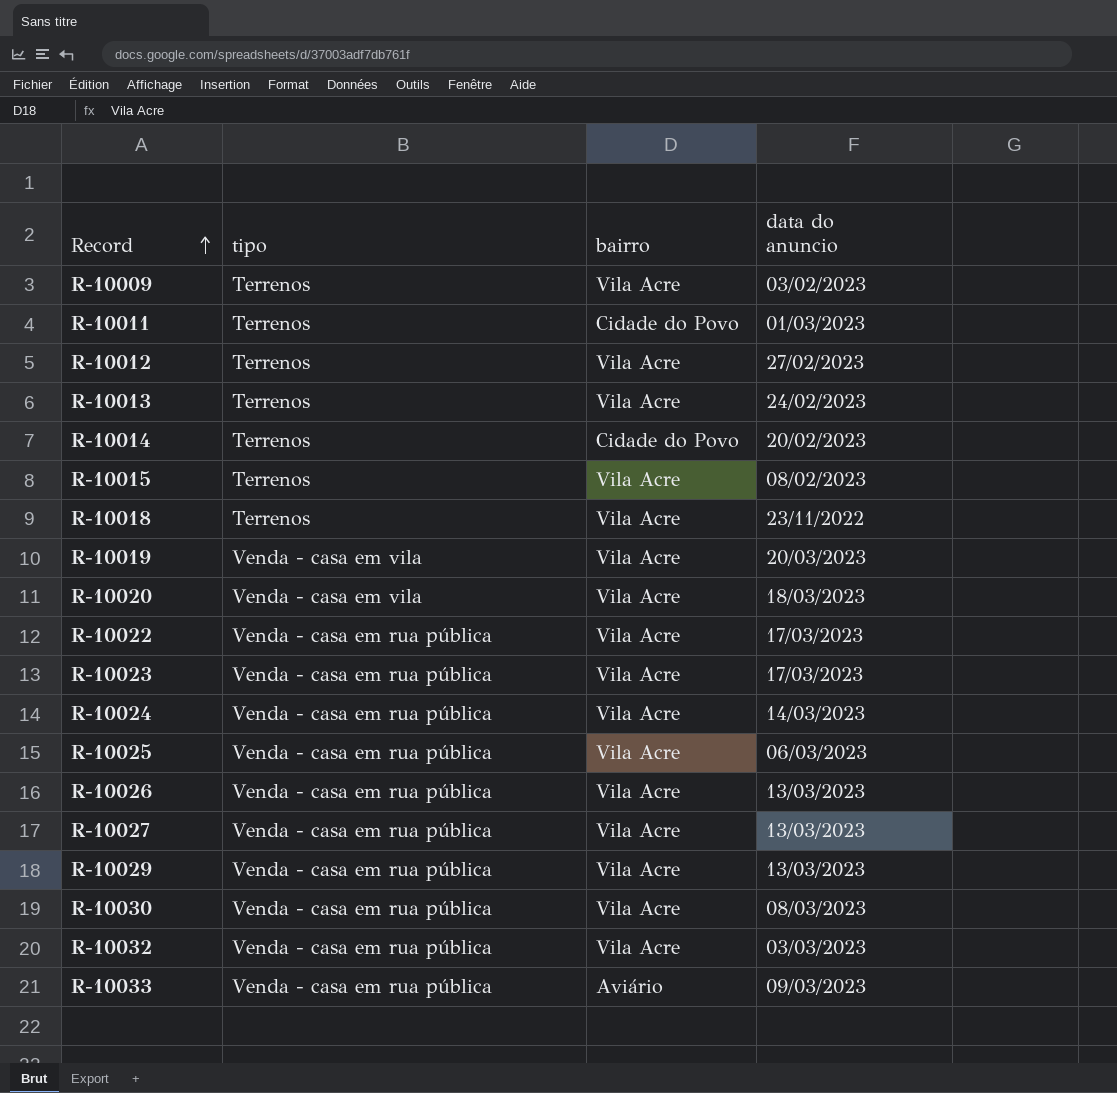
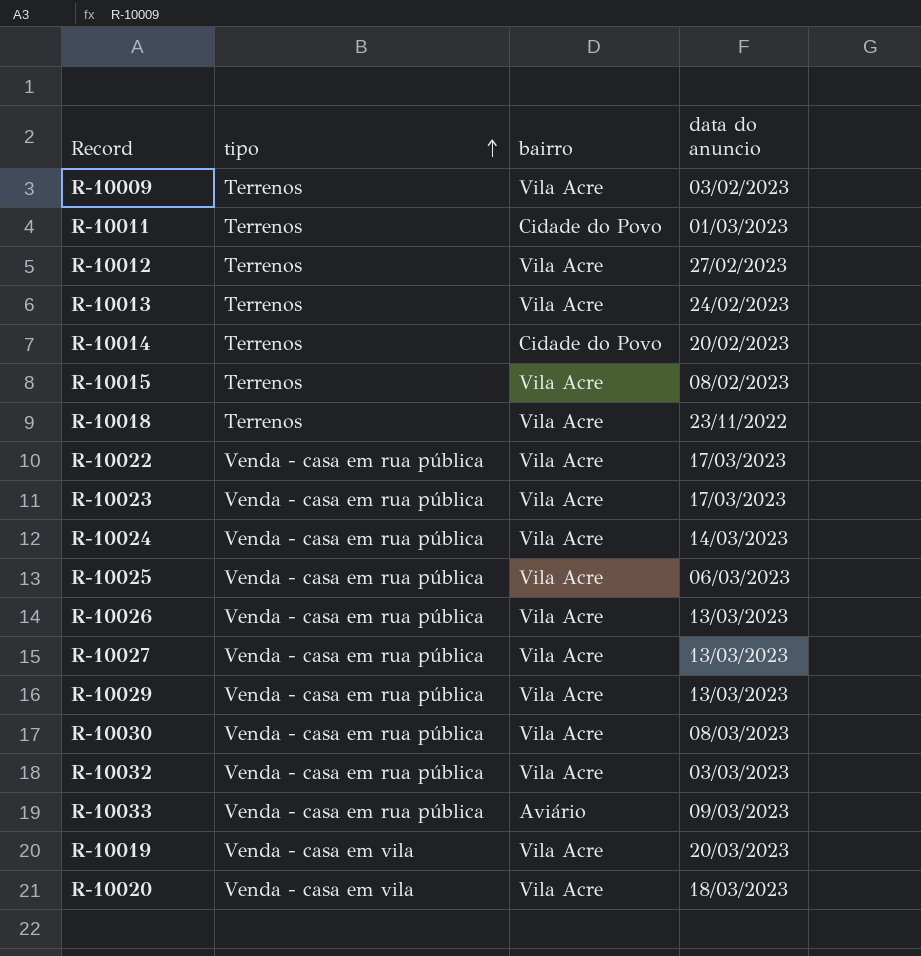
row order: Record ascending -> tipo ascending

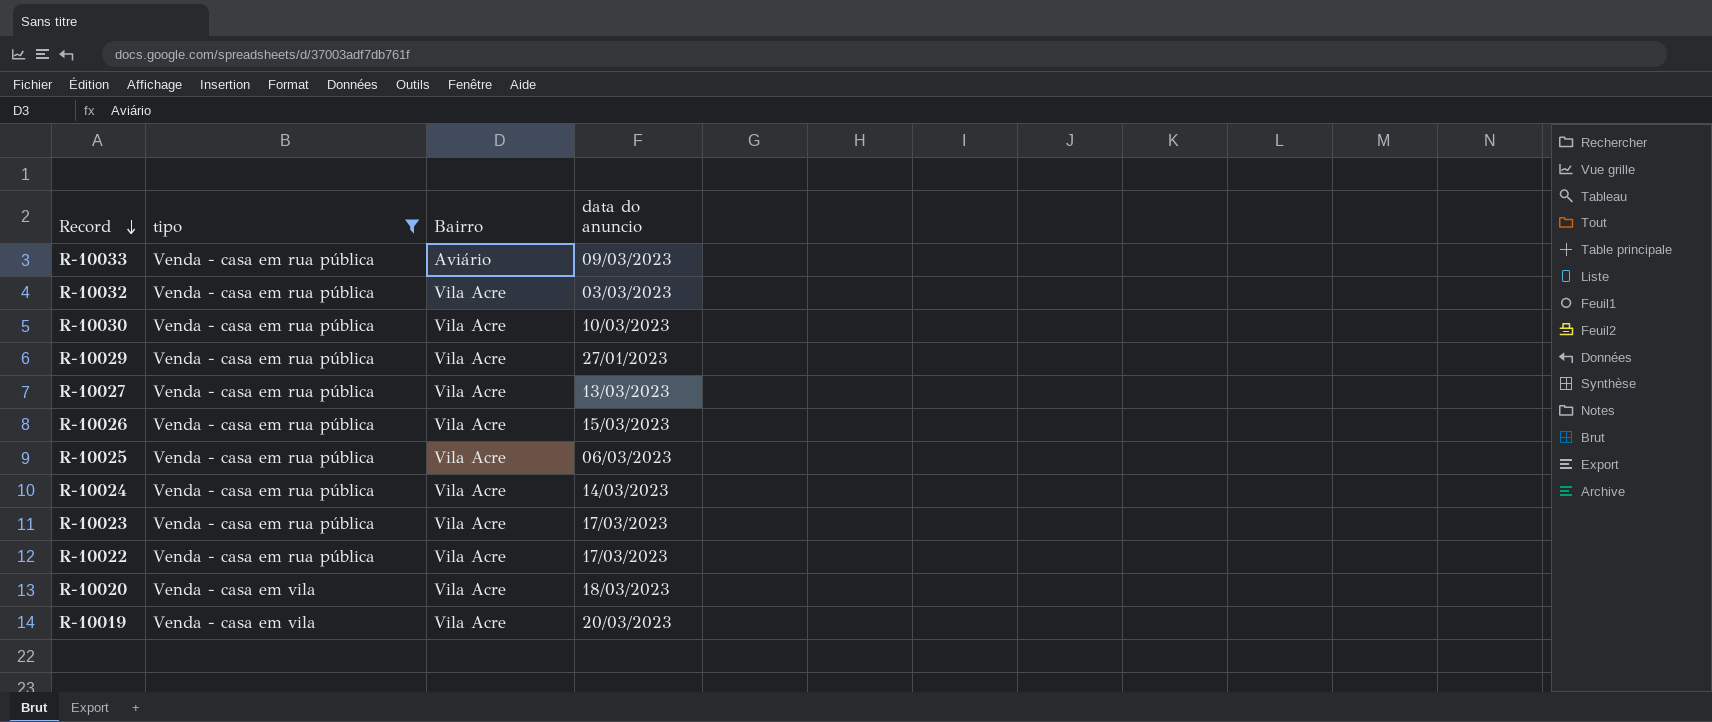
filter: none -> tipo != Terrenos
row order: tipo ascending -> Record descending
column name: bairro -> Bairro
R-10030 | data do anuncio: 08/03/2023 -> 10/03/2023
R-10029 | data do anuncio: 13/03/2023 -> 27/01/2023
R-10026 | data do anuncio: 13/03/2023 -> 15/03/2023

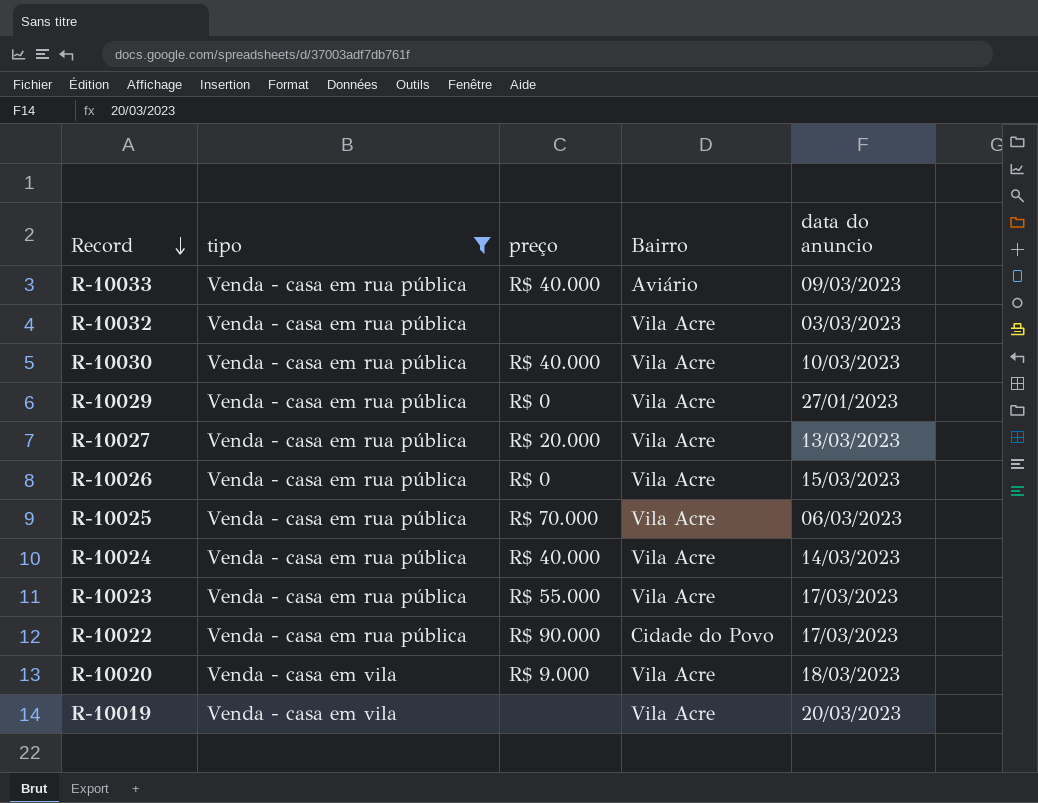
column preço | position: none -> 3
R-10022 | Bairro: Vila Acre -> Cidade do Povo

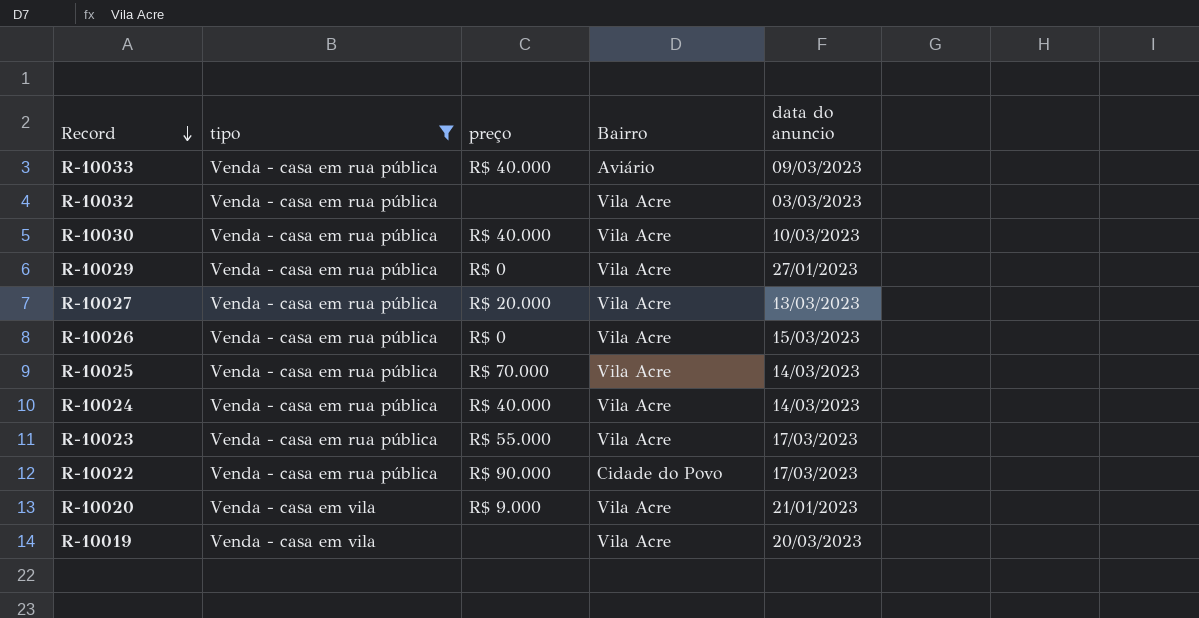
R-10025 | data do anuncio: 06/03/2023 -> 14/03/2023
R-10020 | data do anuncio: 18/03/2023 -> 21/01/2023

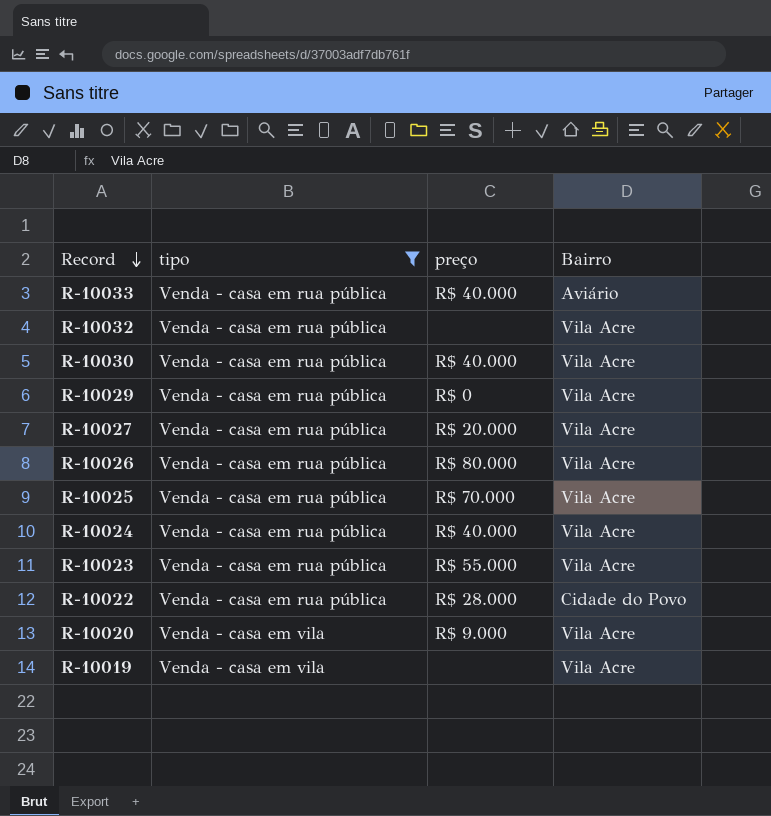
column data do anuncio | position: 5 -> none
R-10026 | preço: R$ 0 -> R$ 80.000
R-10022 | preço: R$ 90.000 -> R$ 28.000

